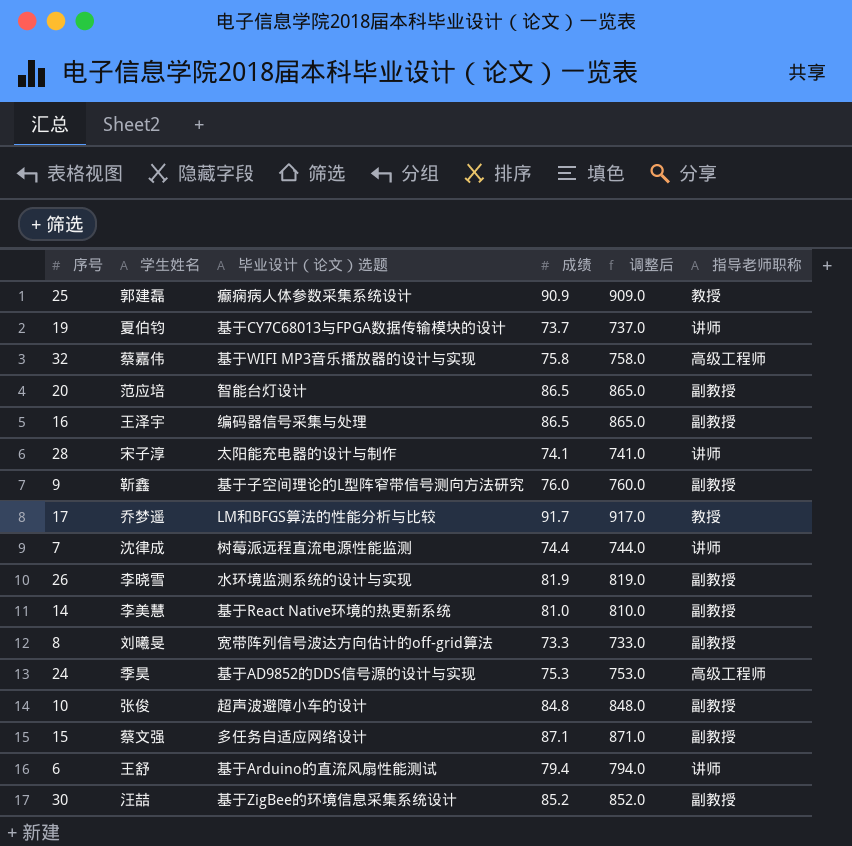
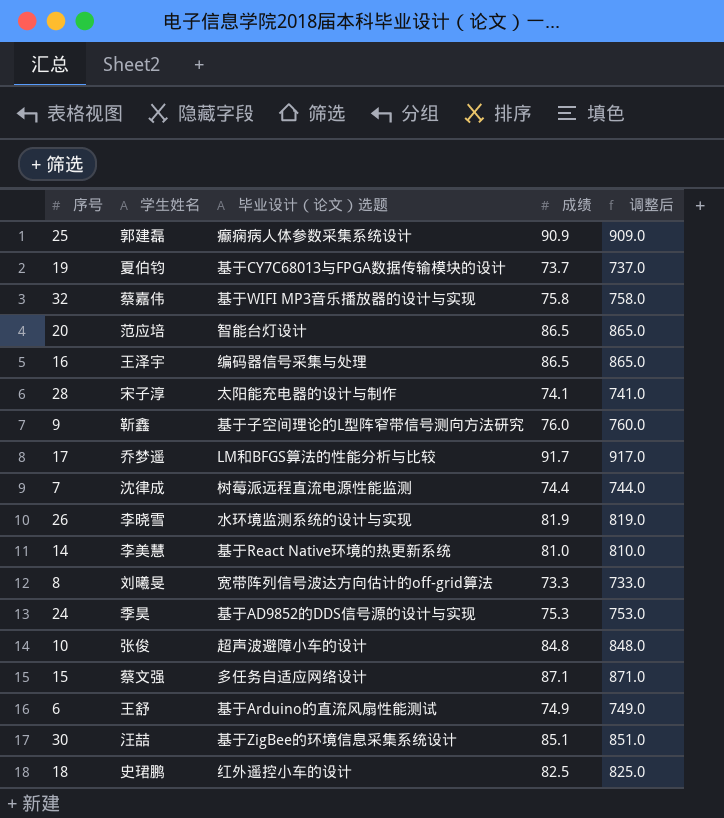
column 指导老师职称 | position: 6 -> none
6 | 成绩: 79.4 -> 74.9
6 | 调整后: 794.0 -> 749.0
30 | 成绩: 85.2 -> 85.1
30 | 调整后: 852.0 -> 851.0
row 18: none -> 史珺鹏 | 红外遥控小车的设计 | 82.5 | 825.0

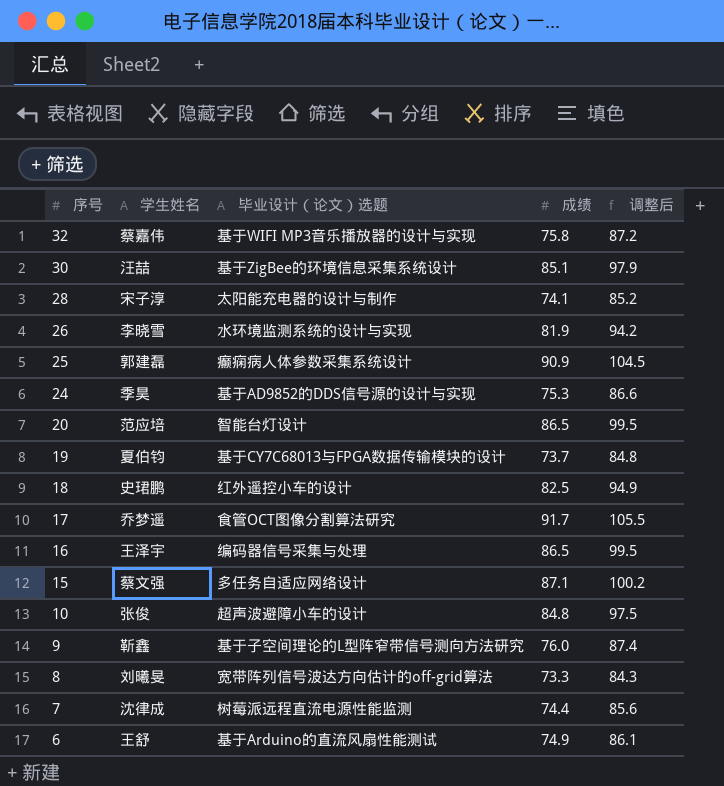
row order: none -> 序号 descending
column 调整后 | formula: [成绩] * 10 -> [成绩] * 1.15
row 14: 李美慧 | 基于React Native环境的热更新系统 | 81.0 | 810.0 -> none
17 | 毕业设计（论文）选题: LM和BFGS算法的性能分析与比较 -> 食管OCT图像分割算法研究

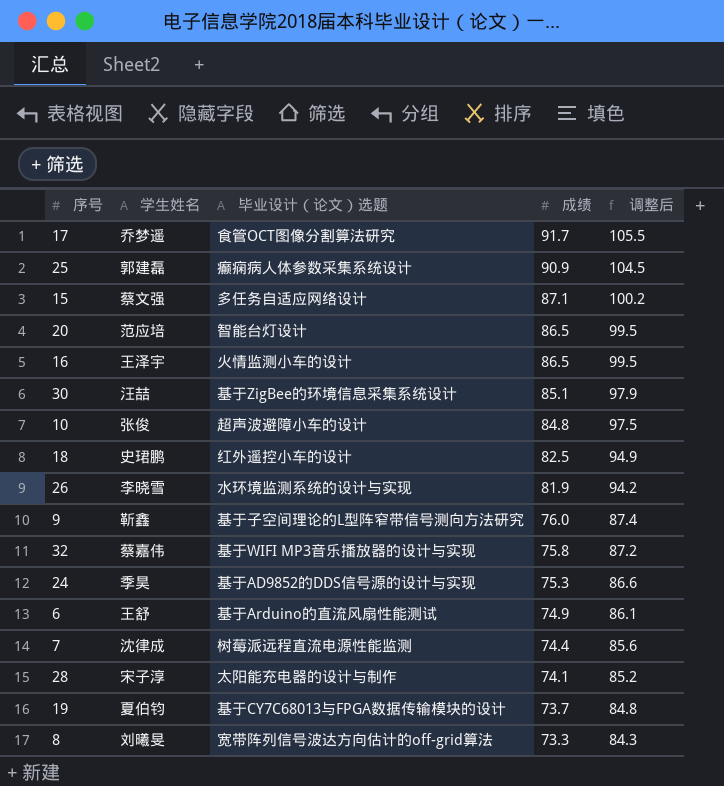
row order: 序号 descending -> 成绩 descending
16 | 毕业设计（论文）选题: 编码器信号采集与处理 -> 火情监测小车的设计

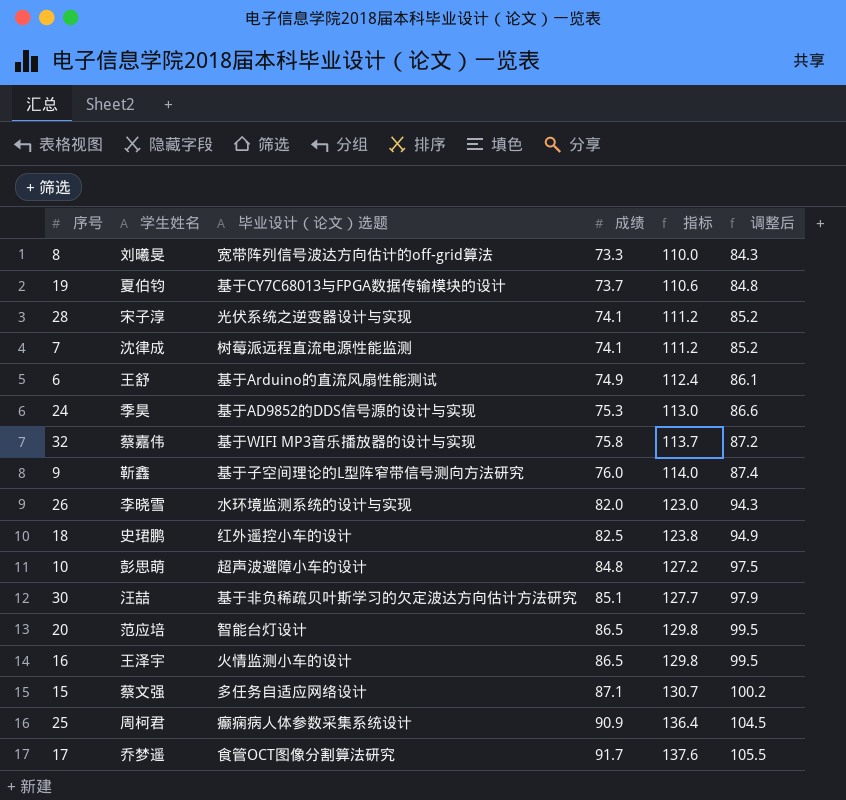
row order: 成绩 descending -> 成绩 ascending
column 指标 | formula: none -> [成绩] * 1.5
28 | 毕业设计（论文）选题: 太阳能充电器的设计与制作 -> 光伏系统之逆变器设计与实现
7 | 成绩: 74.4 -> 74.1
7 | 调整后: 85.6 -> 85.2
26 | 成绩: 81.9 -> 82.0
26 | 调整后: 94.2 -> 94.3
10 | 学生姓名: 张俊 -> 彭思萌
30 | 毕业设计（论文）选题: 基于ZigBee的环境信息采集系统设计 -> 基于非负稀疏贝叶斯学习的欠定波达方向估计方法研究
25 | 学生姓名: 郭建磊 -> 周柯君

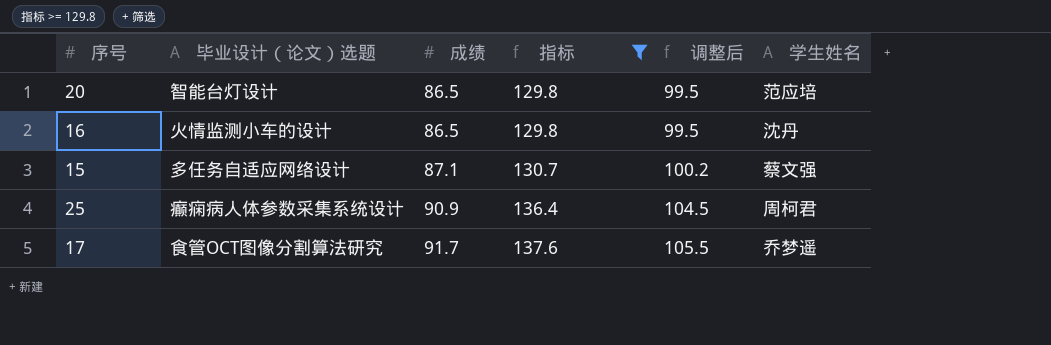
filter: none -> 指标 >= 129.8
column 学生姓名 | position: 2 -> 6
16 | 学生姓名: 王泽宇 -> 沈丹

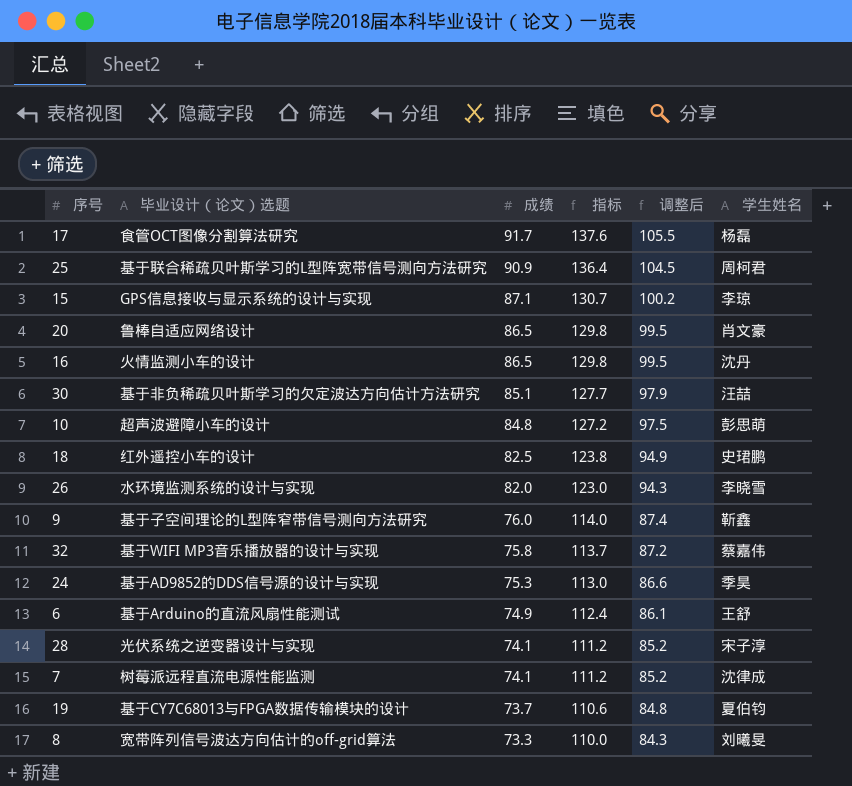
filter: 指标 >= 129.8 -> none
row order: 成绩 ascending -> 成绩 descending
17 | 学生姓名: 乔梦遥 -> 杨磊
25 | 毕业设计（论文）选题: 癫痫病人体参数采集系统设计 -> 基于联合稀疏贝叶斯学习的L型阵宽带信号测向方法研究
15 | 毕业设计（论文）选题: 多任务自适应网络设计 -> GPS信息接收与显示系统的设计与实现
15 | 学生姓名: 蔡文强 -> 李琼
20 | 毕业设计（论文）选题: 智能台灯设计 -> 鲁棒自适应网络设计
20 | 学生姓名: 范应培 -> 肖文豪

